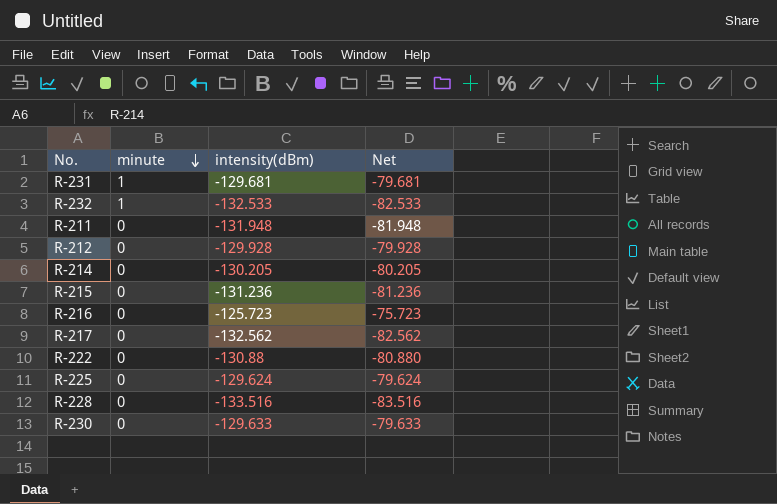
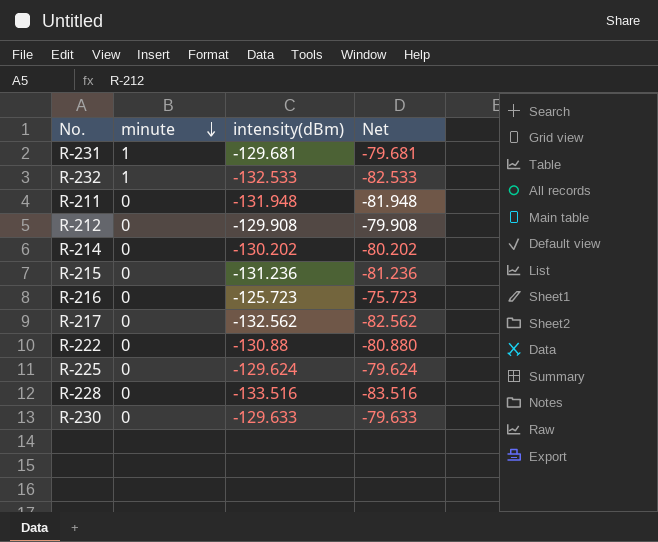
R-212 | intensity(dBm): -129.928 -> -129.908
R-212 | Net: -79.928 -> -79.908
R-214 | intensity(dBm): -130.205 -> -130.202
R-214 | Net: -80.205 -> -80.202

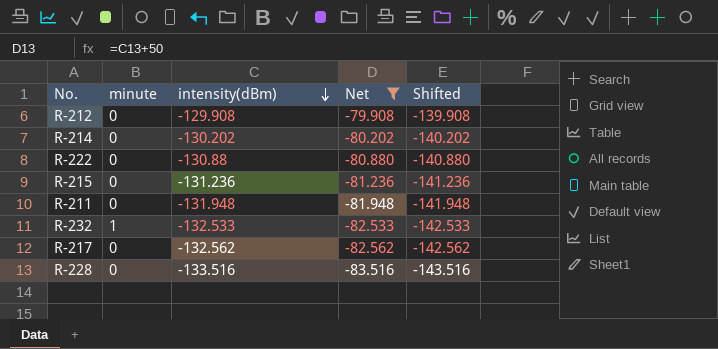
filter: none -> Net <= -79.908
row order: minute descending -> intensity(dBm) descending
column Shifted | formula: none -> [intensity(dBm)] - 10

